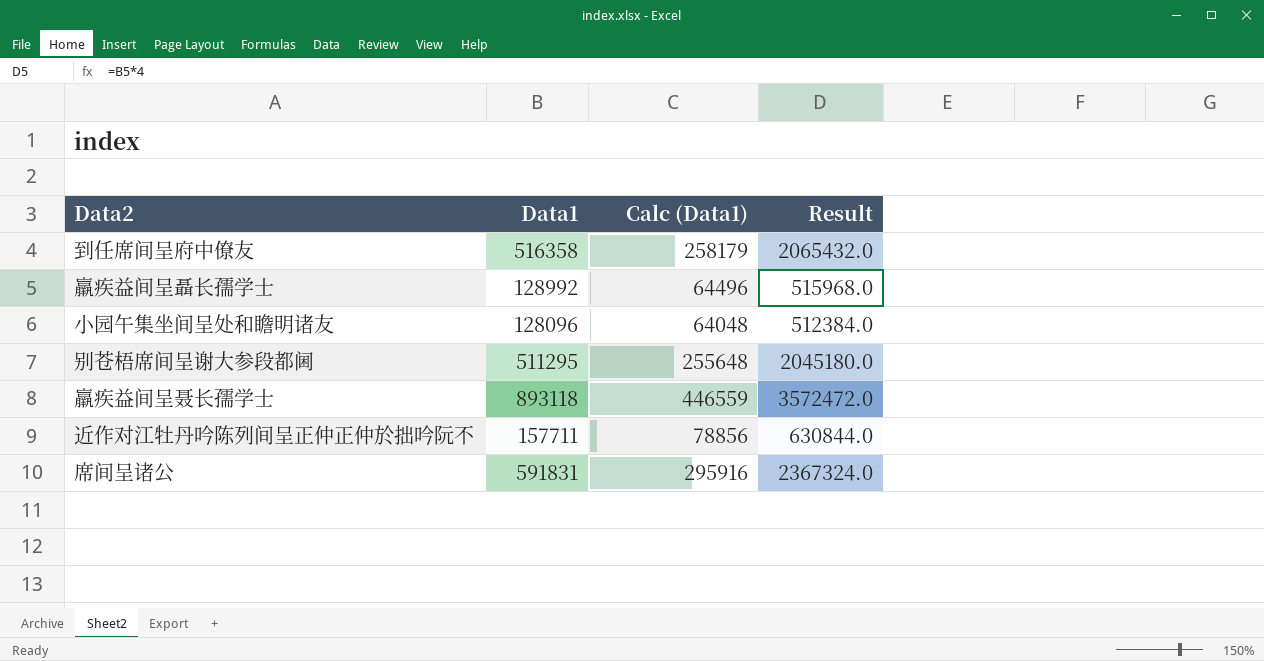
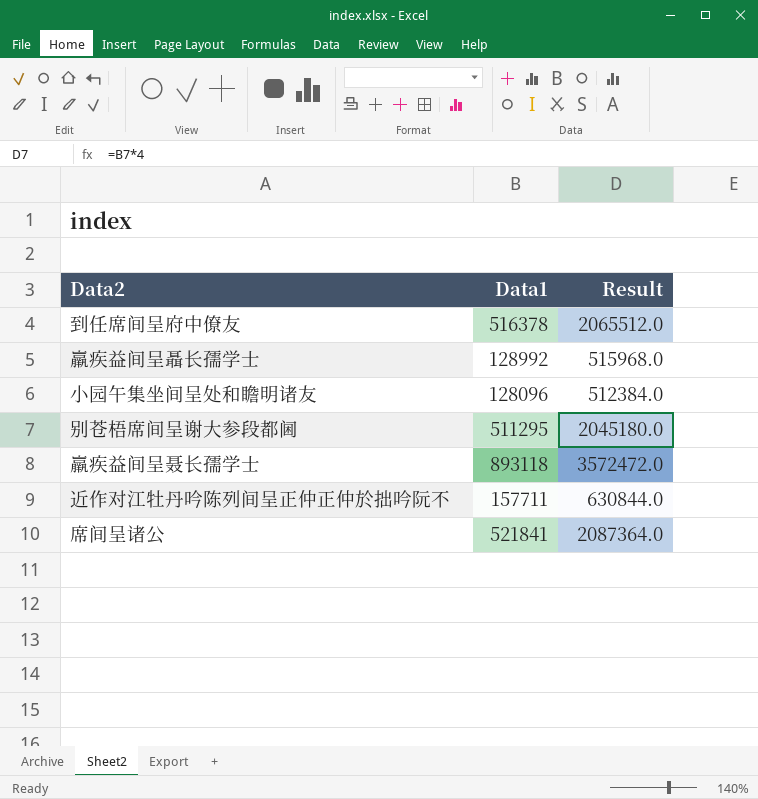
column Calc (Data1) | formula: [Data1] * 0.5 -> none
到任席间呈府中僚友 | Data1: 516358 -> 516378
到任席间呈府中僚友 | Result: 2065432.0 -> 2065512.0
席间呈诸公 | Data1: 591831 -> 521841
席间呈诸公 | Result: 2367324.0 -> 2087364.0

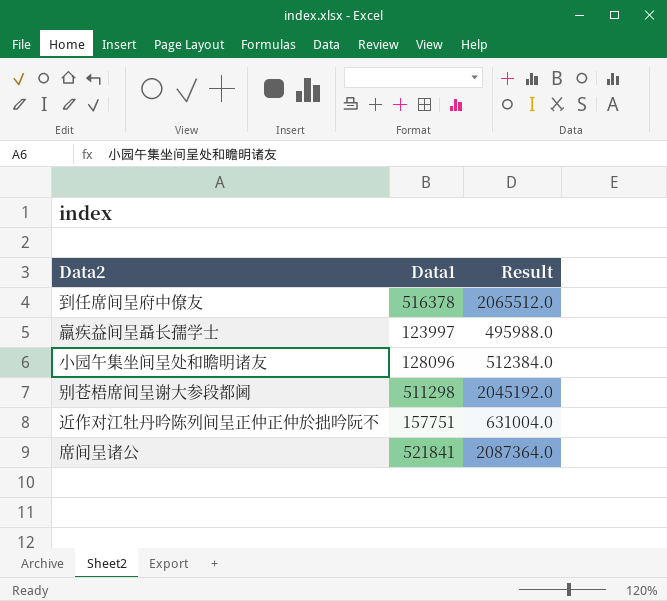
row 羸疾益间呈聂长孺学士: 893118 | 3572472.0 -> none
羸疾益间呈聶长孺学士 | Data1: 128992 -> 123997
羸疾益间呈聶长孺学士 | Result: 515968.0 -> 495988.0
别苍梧席间呈谢大参段都阃 | Data1: 511295 -> 511298
别苍梧席间呈谢大参段都阃 | Result: 2045180.0 -> 2045192.0
近作对江牡丹吟陈列间呈正仲正仲於拙吟阮不 | Data1: 157711 -> 157751
近作对江牡丹吟陈列间呈正仲正仲於拙吟阮不 | Result: 630844.0 -> 631004.0

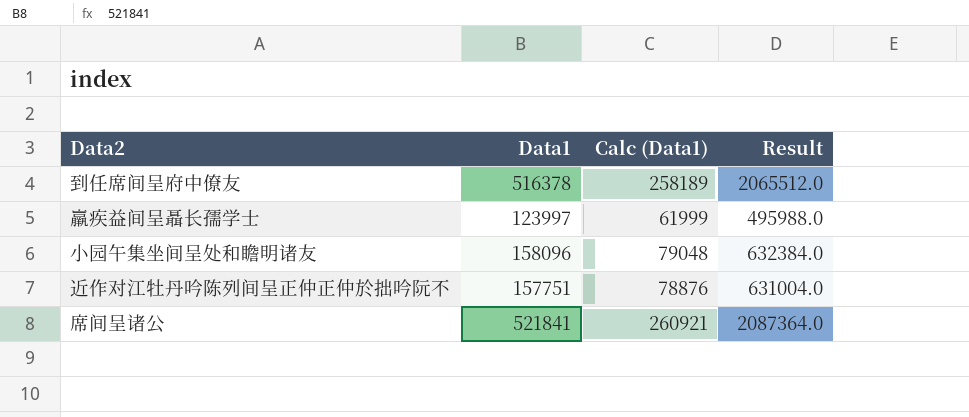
column Calc (Data1) | formula: none -> [Data1] * 0.5
row 别苍梧席间呈谢大参段都阃: 511298 | 2045192.0 -> none
小园午集坐间呈处和瞻明诸友 | Data1: 128096 -> 158096
小园午集坐间呈处和瞻明诸友 | Result: 512384.0 -> 632384.0

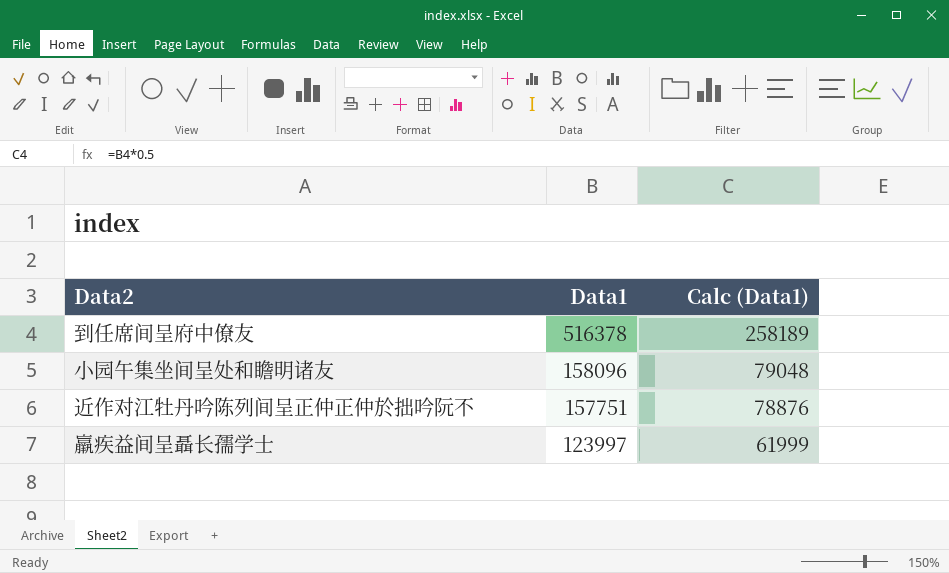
row order: none -> Data1 descending
column Result | formula: [Data1] * 4 -> none
row 席间呈诸公: 521841 | 260921 | 2087364.0 -> none

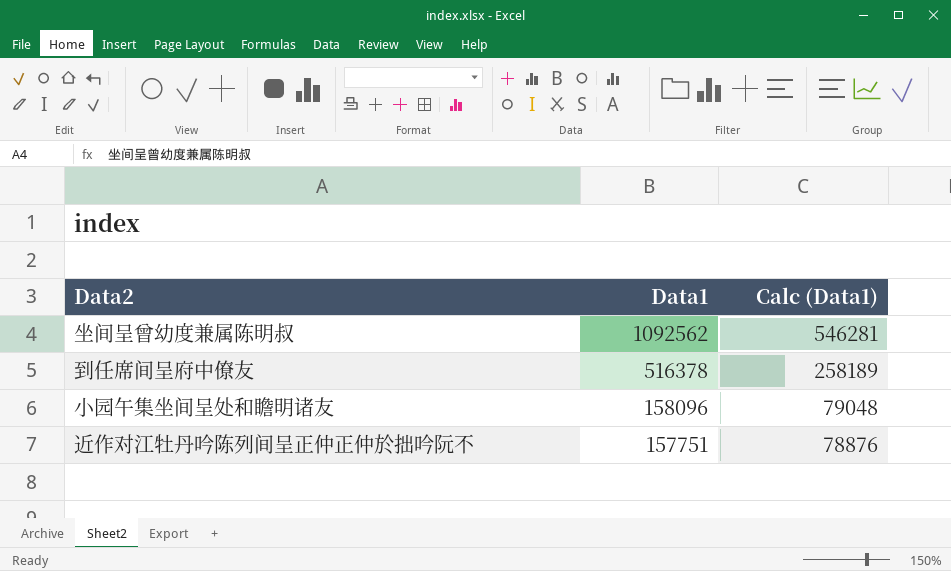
row 羸疾益间呈聶长孺学士: 123997 | 61999 -> none
row 坐间呈曾幼度兼属陈明叔: none -> 1092562 | 546281

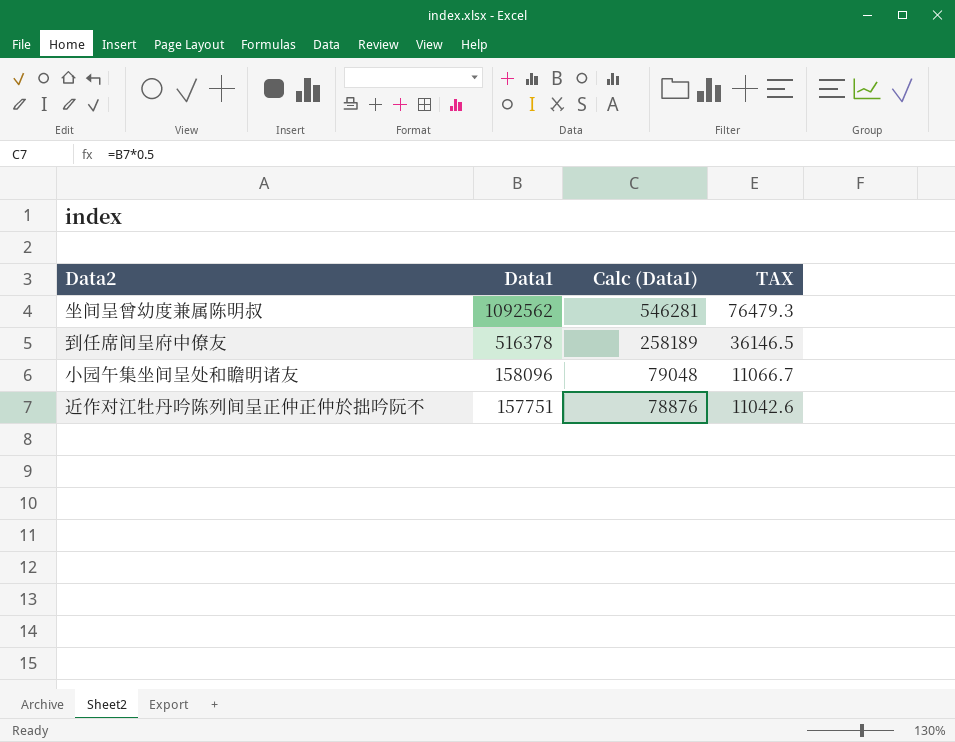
column TAX | formula: none -> [Data1] * 0.07

